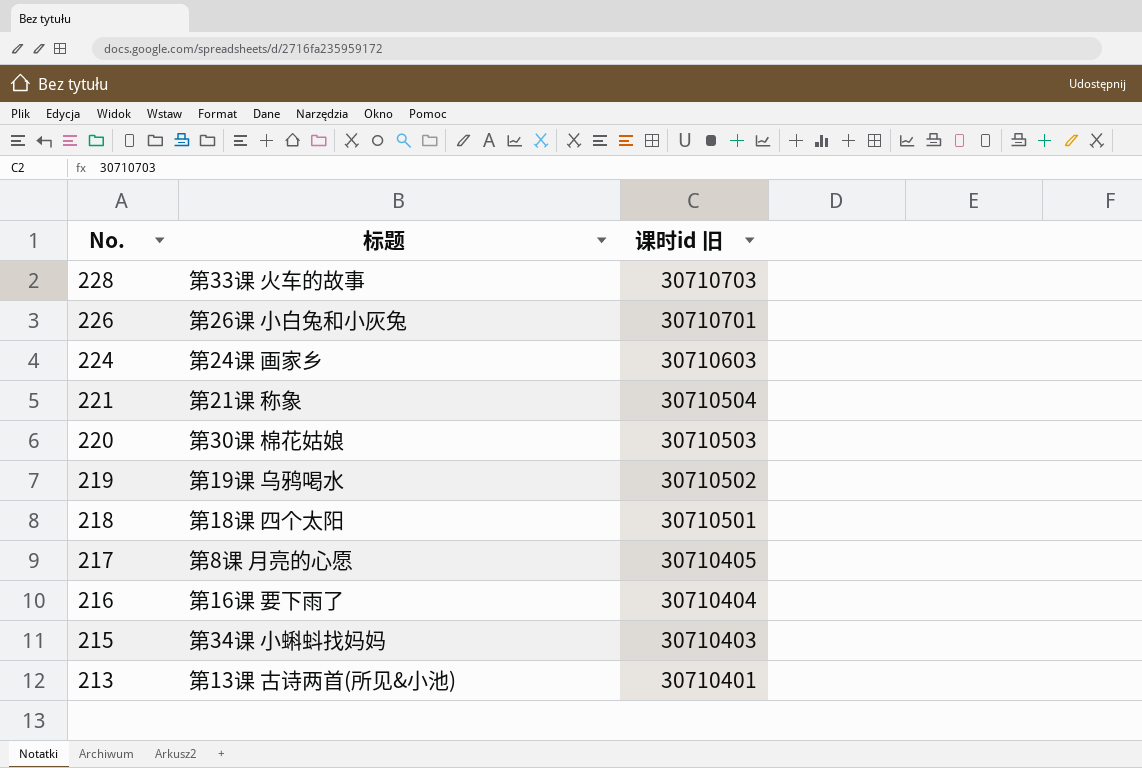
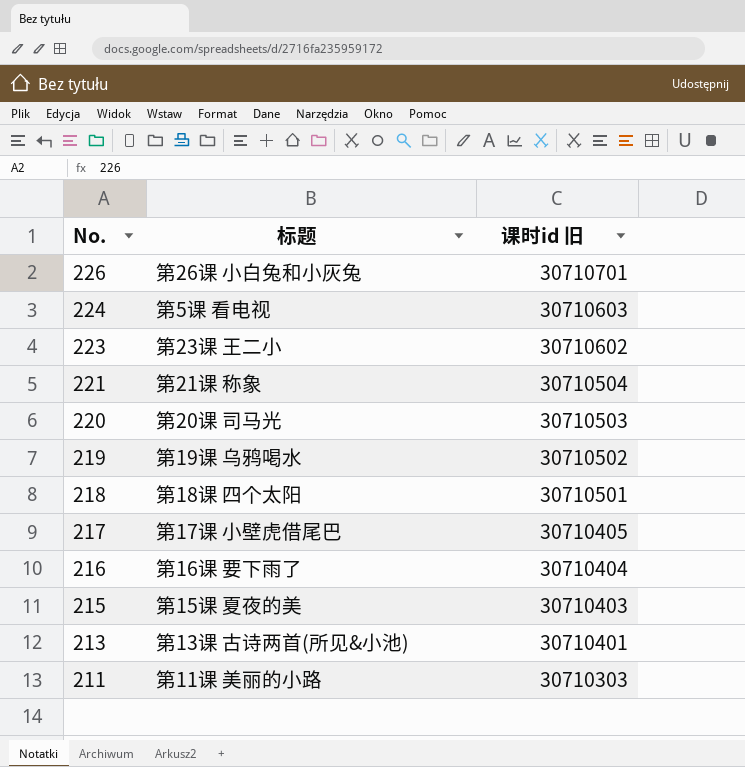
row 228: 第33课 火车的故事 | 30710703 -> none
224 | 标题: 第24课 画家乡 -> 第5课 看电视
row 223: none -> 第23课 王二小 | 30710602
220 | 标题: 第30课 棉花姑娘 -> 第20课 司马光
217 | 标题: 第8课 月亮的心愿 -> 第17课 小壁虎借尾巴
215 | 标题: 第34课 小蝌蚪找妈妈 -> 第15课 夏夜的美
row 211: none -> 第11课 美丽的小路 | 30710303

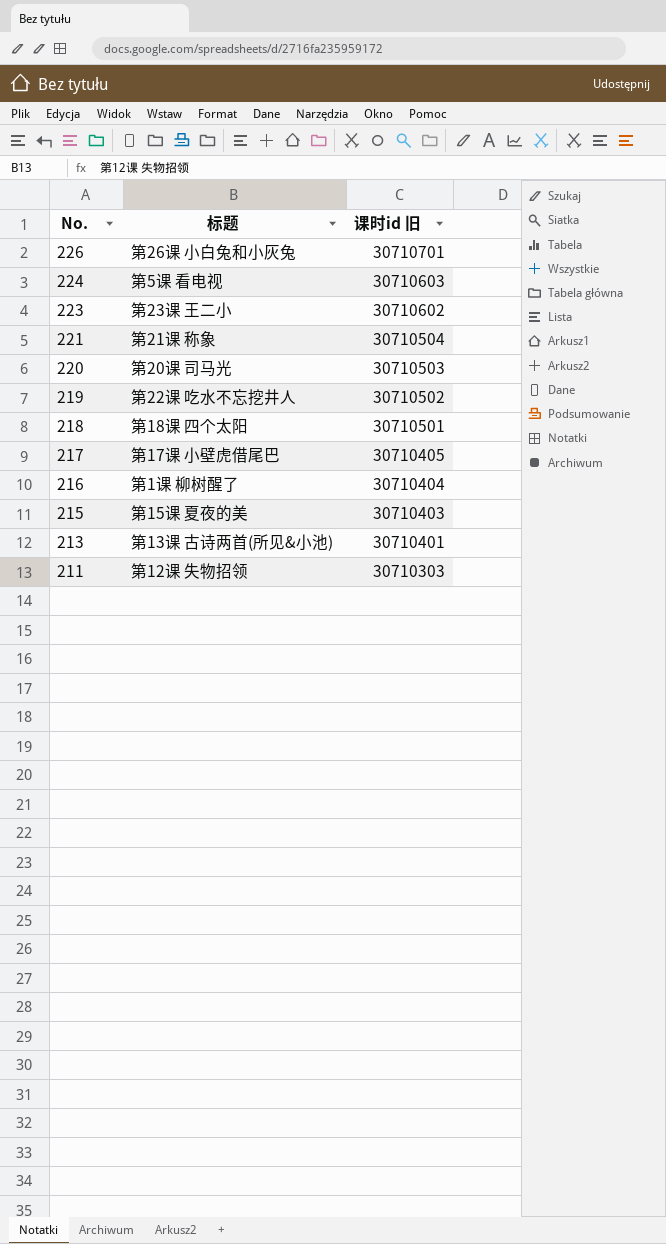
219 | 标题: 第19课 乌鸦喝水 -> 第22课 吃水不忘挖井人
216 | 标题: 第16课 要下雨了 -> 第1课 柳树醒了
211 | 标题: 第11课 美丽的小路 -> 第12课 失物招领

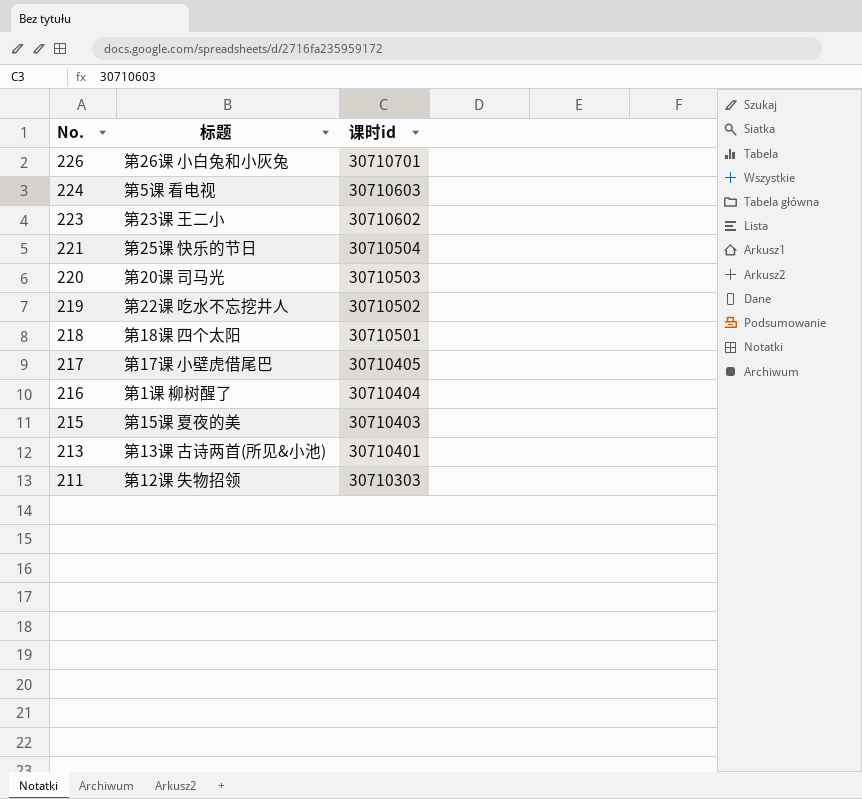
column name: 课时id 旧 -> 课时id
221 | 标题: 第21课 称象 -> 第25课 快乐的节日

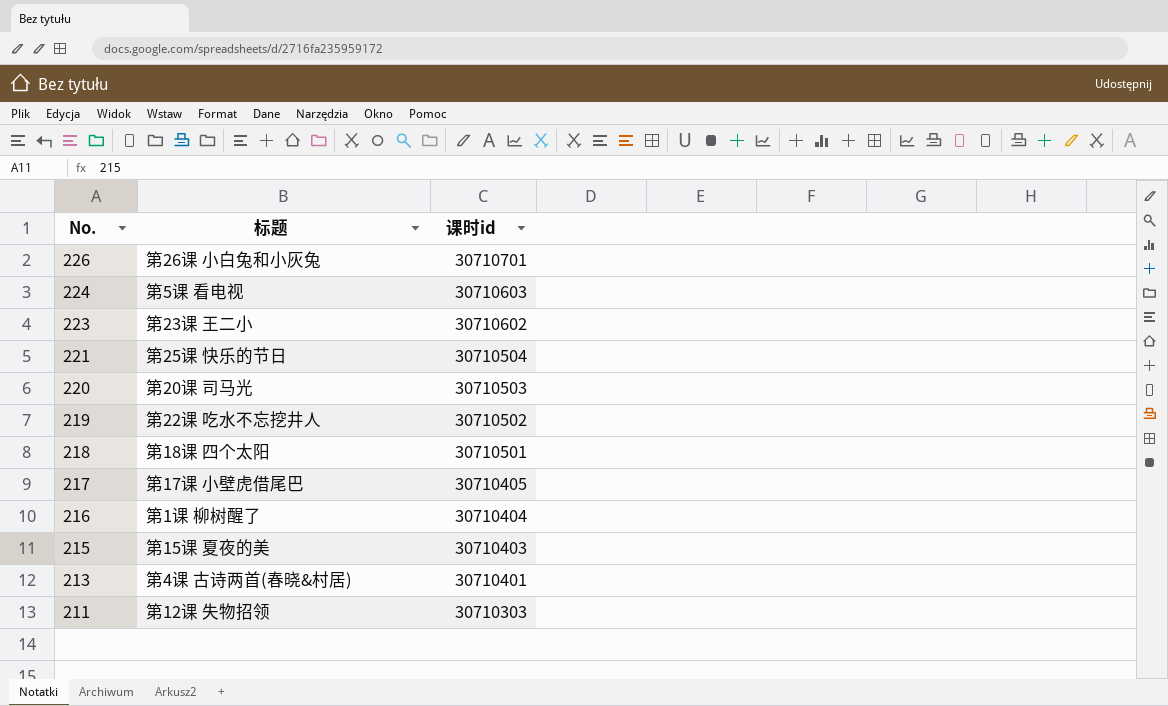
213 | 标题: 第13课 古诗两首(所见&小池) -> 第4课 古诗两首(春晓&村居)

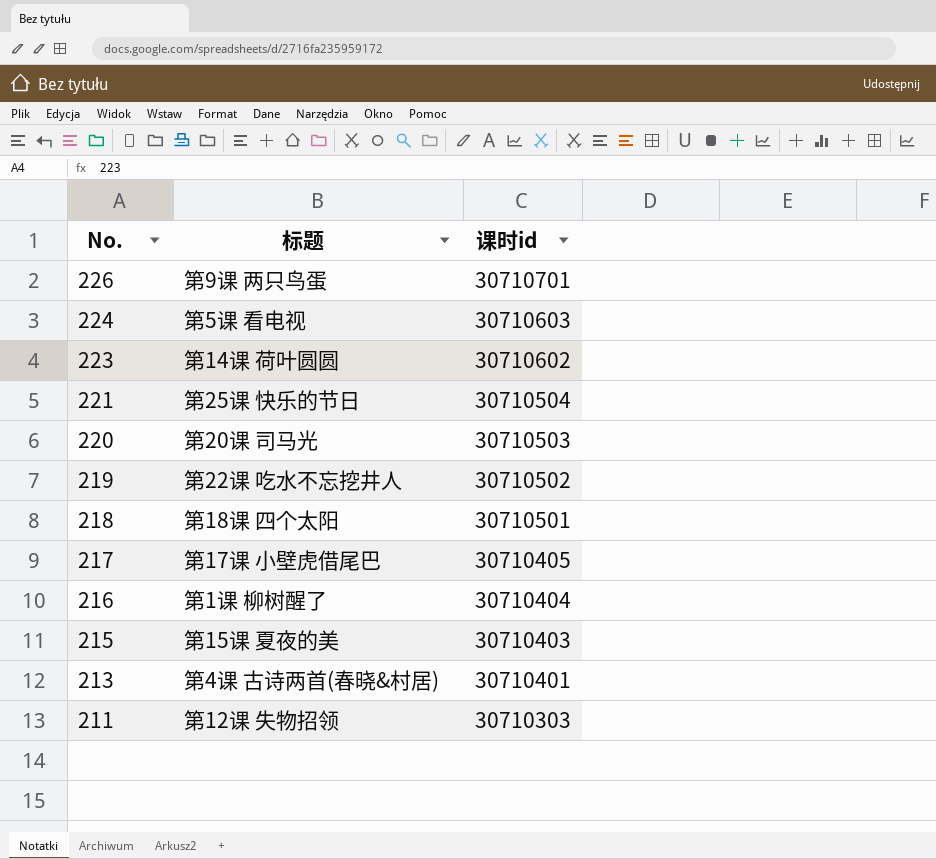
226 | 标题: 第26课 小白兔和小灰兔 -> 第9课 两只鸟蛋
223 | 标题: 第23课 王二小 -> 第14课 荷叶圆圆

